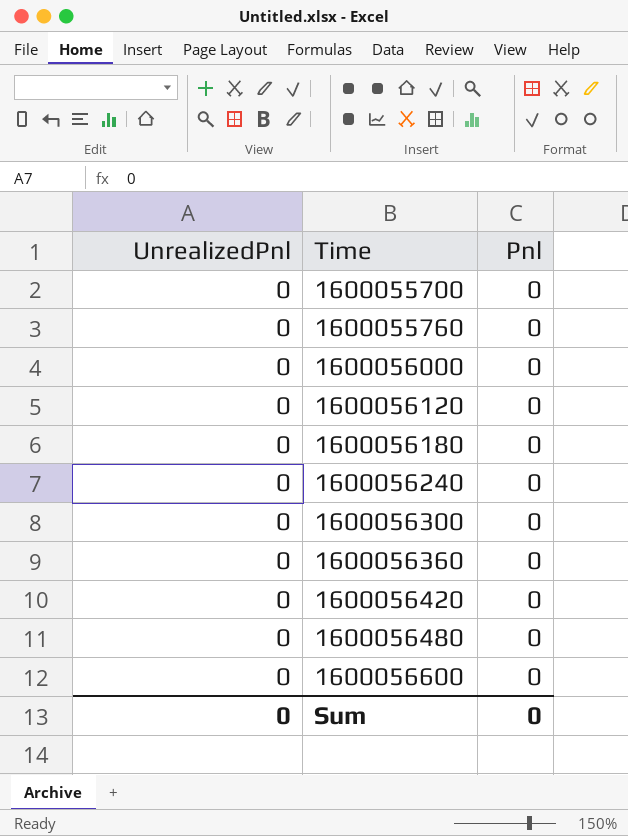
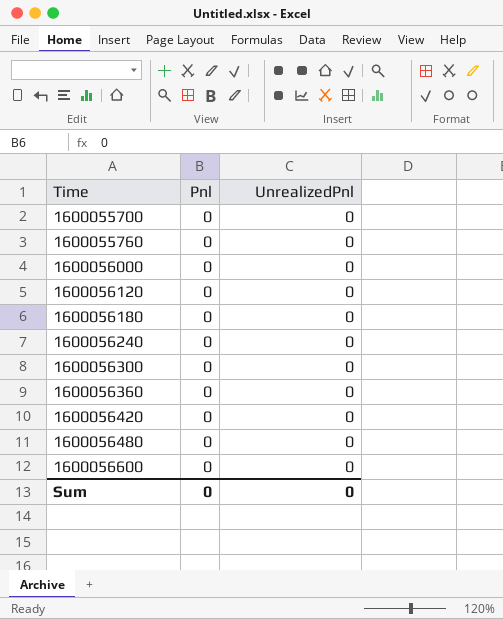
column UnrealizedPnl | position: 1 -> 3

